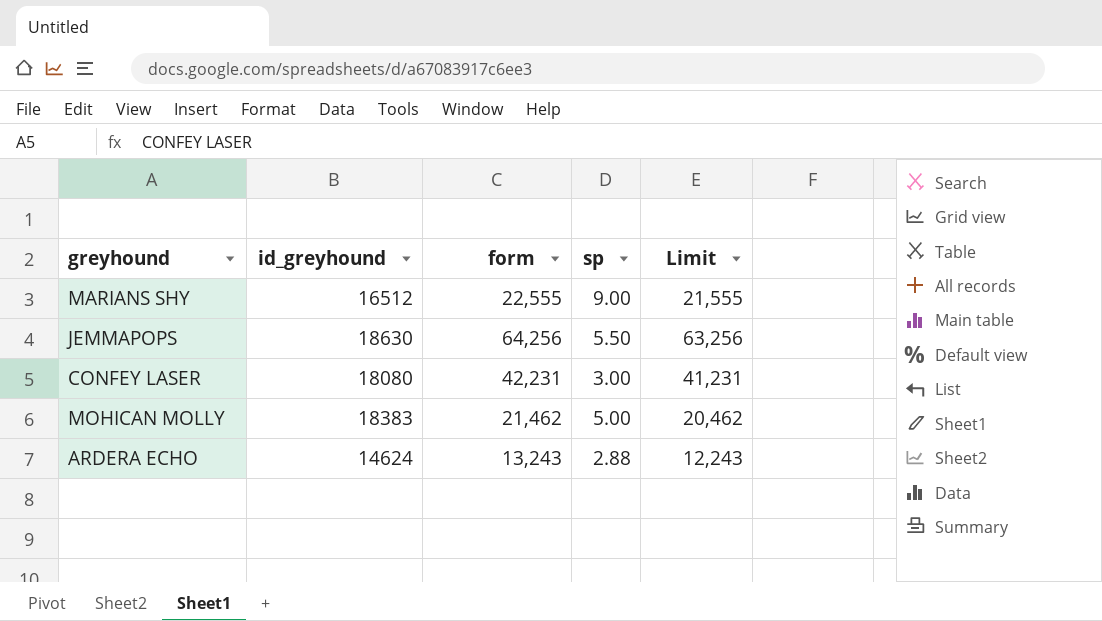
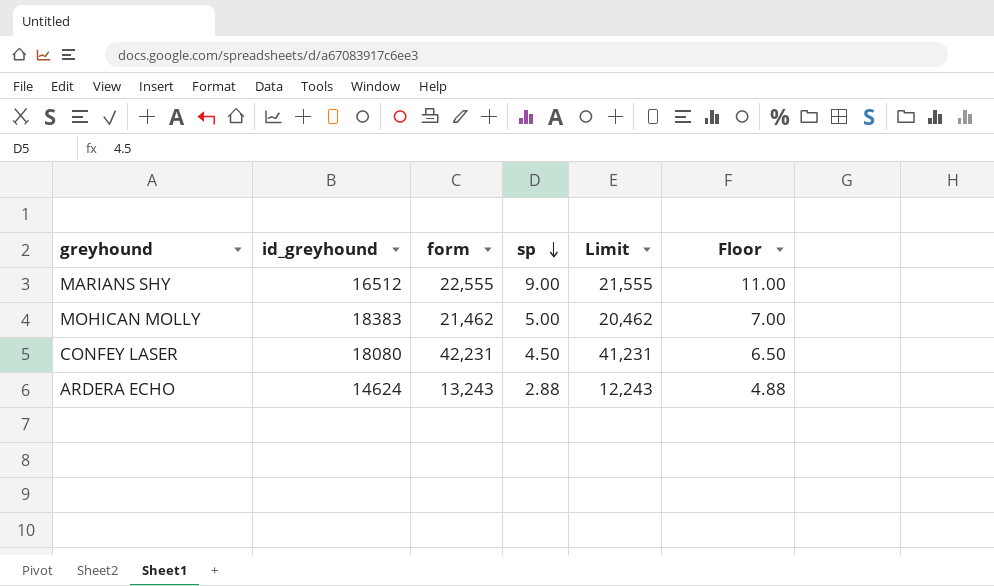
row order: none -> sp descending
column Floor | formula: none -> [sp] + 2
row JEMMAPOPS: 18630 | 64,256 | 5.50 | 63,256 -> none
CONFEY LASER | sp: 3.00 -> 4.50

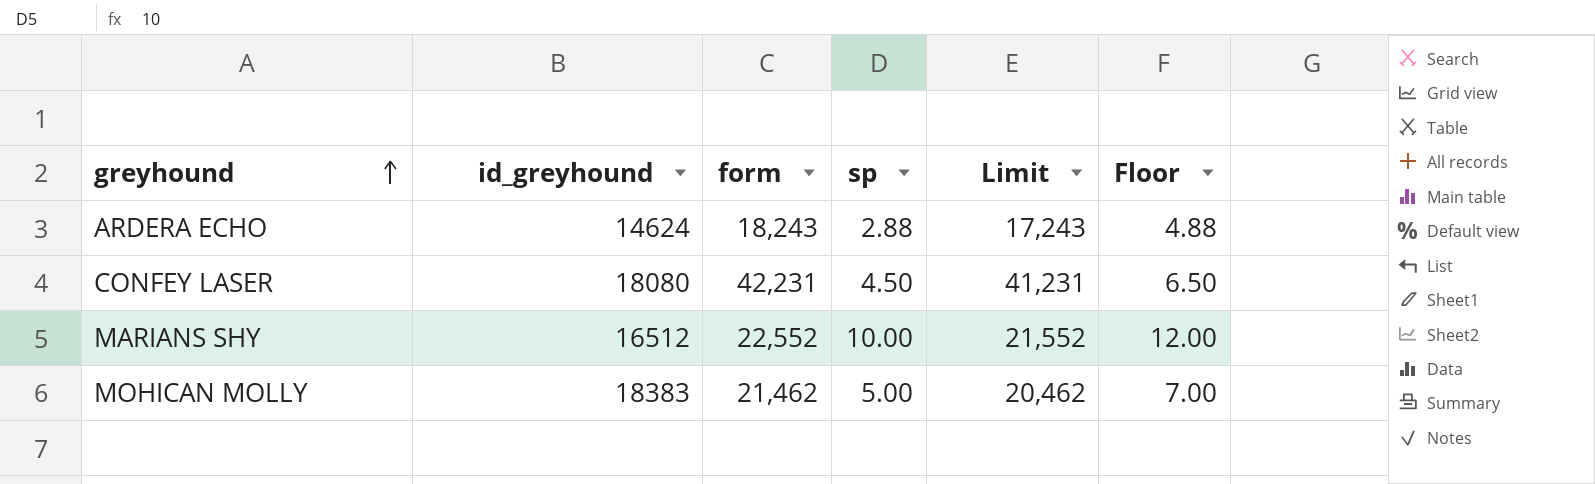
row order: sp descending -> greyhound ascending
ARDERA ECHO | form: 13,243 -> 18,243
ARDERA ECHO | Limit: 12,243 -> 17,243
MARIANS SHY | form: 22,555 -> 22,552
MARIANS SHY | sp: 9.00 -> 10.00
MARIANS SHY | Limit: 21,555 -> 21,552
MARIANS SHY | Floor: 11.00 -> 12.00

